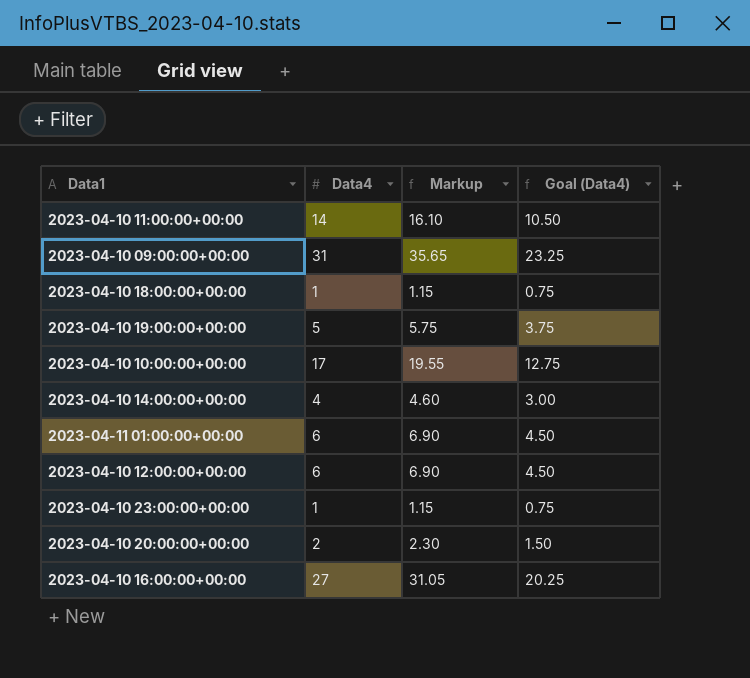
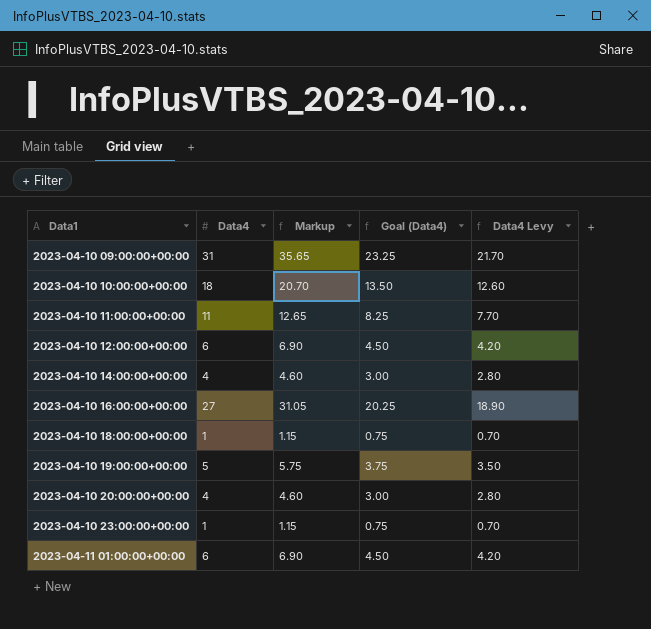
row order: none -> Data1 ascending
column Data4 Levy | formula: none -> [Data4] * 0.7
2023-04-10 10:00:00+00:00 | Data4: 17 -> 18
2023-04-10 10:00:00+00:00 | Markup: 19.55 -> 20.70
2023-04-10 10:00:00+00:00 | Goal (Data4): 12.75 -> 13.50
2023-04-10 11:00:00+00:00 | Data4: 14 -> 11
2023-04-10 11:00:00+00:00 | Markup: 16.10 -> 12.65
2023-04-10 11:00:00+00:00 | Goal (Data4): 10.50 -> 8.25
2023-04-10 20:00:00+00:00 | Data4: 2 -> 4
2023-04-10 20:00:00+00:00 | Markup: 2.30 -> 4.60
2023-04-10 20:00:00+00:00 | Goal (Data4): 1.50 -> 3.00

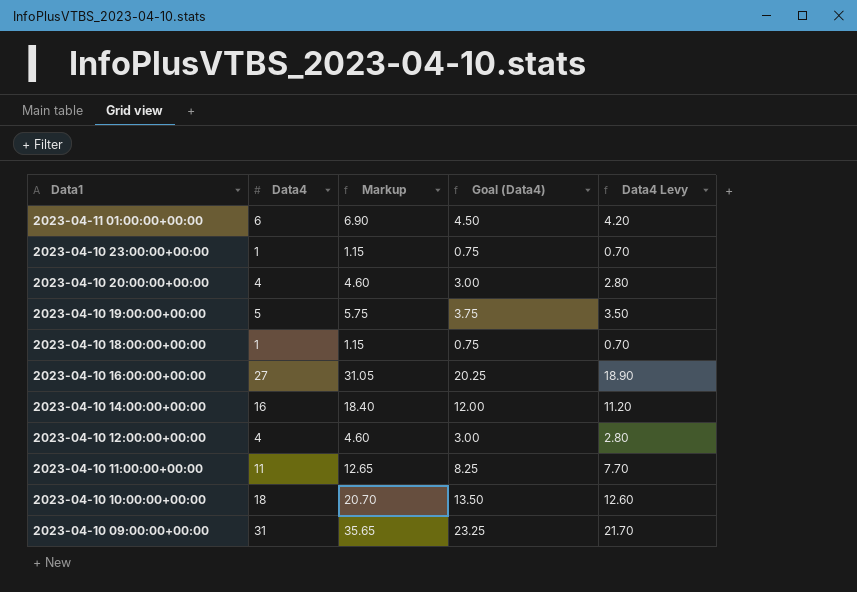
row order: Data1 ascending -> Data1 descending
2023-04-10 14:00:00+00:00 | Data4: 4 -> 16
2023-04-10 14:00:00+00:00 | Markup: 4.60 -> 18.40
2023-04-10 14:00:00+00:00 | Goal (Data4): 3.00 -> 12.00
2023-04-10 14:00:00+00:00 | Data4 Levy: 2.80 -> 11.20
2023-04-10 12:00:00+00:00 | Data4: 6 -> 4
2023-04-10 12:00:00+00:00 | Markup: 6.90 -> 4.60
2023-04-10 12:00:00+00:00 | Goal (Data4): 4.50 -> 3.00
2023-04-10 12:00:00+00:00 | Data4 Levy: 4.20 -> 2.80

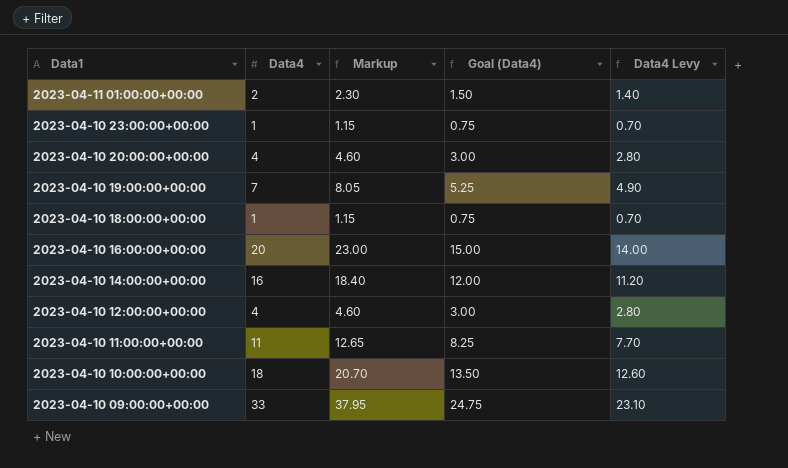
2023-04-11 01:00:00+00:00 | Data4: 6 -> 2
2023-04-11 01:00:00+00:00 | Markup: 6.90 -> 2.30
2023-04-11 01:00:00+00:00 | Goal (Data4): 4.50 -> 1.50
2023-04-11 01:00:00+00:00 | Data4 Levy: 4.20 -> 1.40
2023-04-10 19:00:00+00:00 | Data4: 5 -> 7
2023-04-10 19:00:00+00:00 | Markup: 5.75 -> 8.05
2023-04-10 19:00:00+00:00 | Goal (Data4): 3.75 -> 5.25
2023-04-10 19:00:00+00:00 | Data4 Levy: 3.50 -> 4.90
2023-04-10 16:00:00+00:00 | Data4: 27 -> 20
2023-04-10 16:00:00+00:00 | Markup: 31.05 -> 23.00
2023-04-10 16:00:00+00:00 | Goal (Data4): 20.25 -> 15.00
2023-04-10 16:00:00+00:00 | Data4 Levy: 18.90 -> 14.00
2023-04-10 09:00:00+00:00 | Data4: 31 -> 33
2023-04-10 09:00:00+00:00 | Markup: 35.65 -> 37.95
2023-04-10 09:00:00+00:00 | Goal (Data4): 23.25 -> 24.75
2023-04-10 09:00:00+00:00 | Data4 Levy: 21.70 -> 23.10

